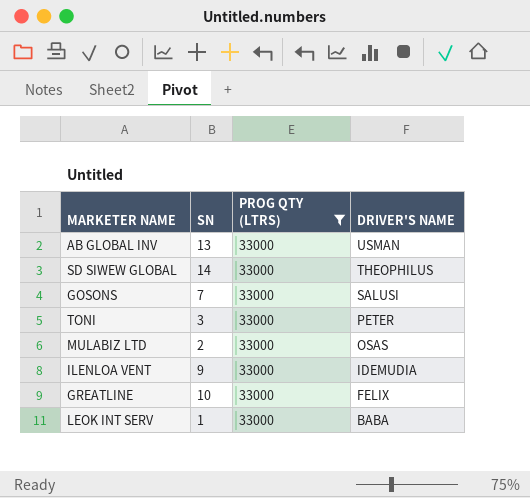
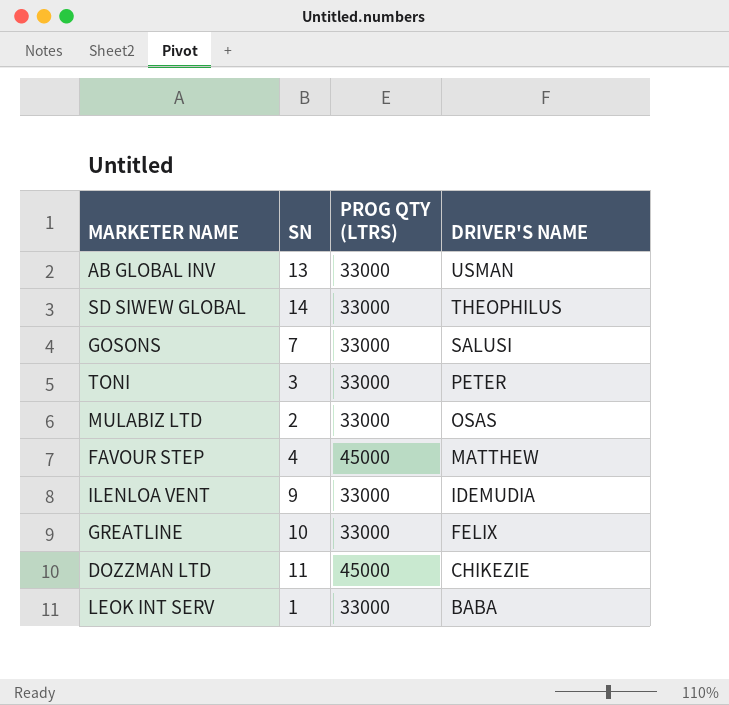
filter: PROG QTY (LTRS) = 33000 -> none

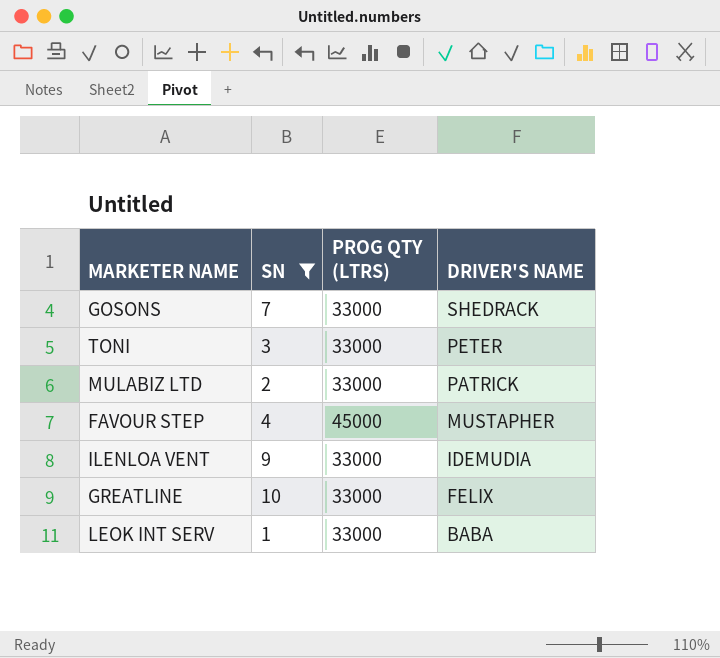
filter: none -> SN <= 10
GOSONS | DRIVER'S NAME: SALUSI -> SHEDRACK
MULABIZ LTD | DRIVER'S NAME: OSAS -> PATRICK
FAVOUR STEP | DRIVER'S NAME: MATTHEW -> MUSTAPHER

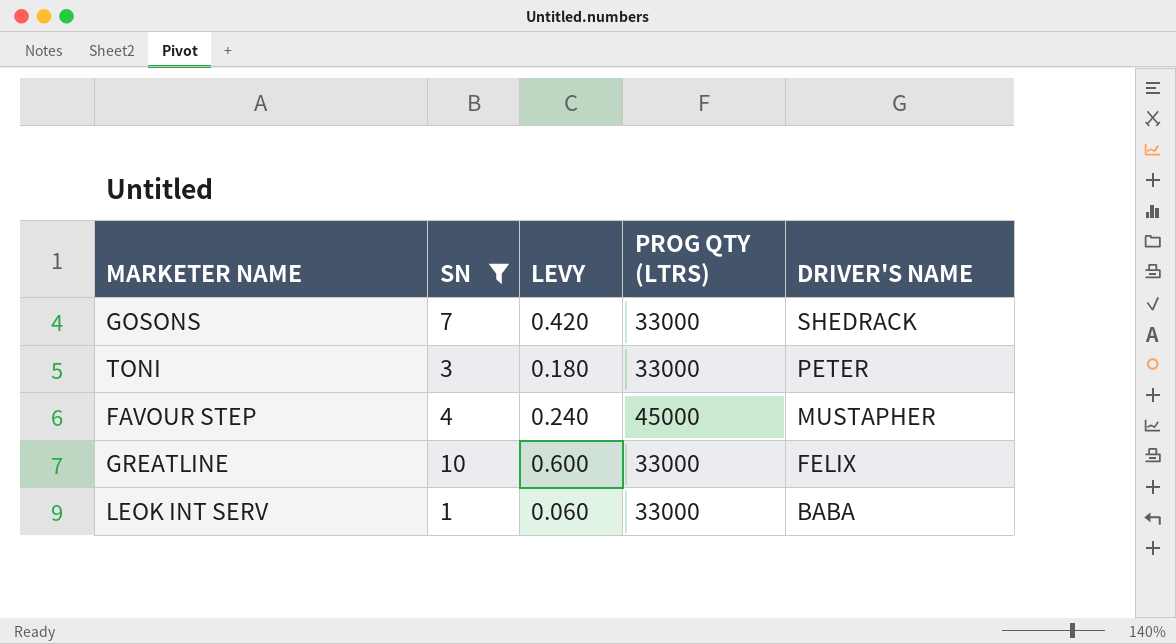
column LEVY | formula: none -> [SN] * 0.06
row MULABIZ LTD: 2 | 33000 | PATRICK -> none
row ILENLOA VENT: 9 | 33000 | IDEMUDIA -> none

